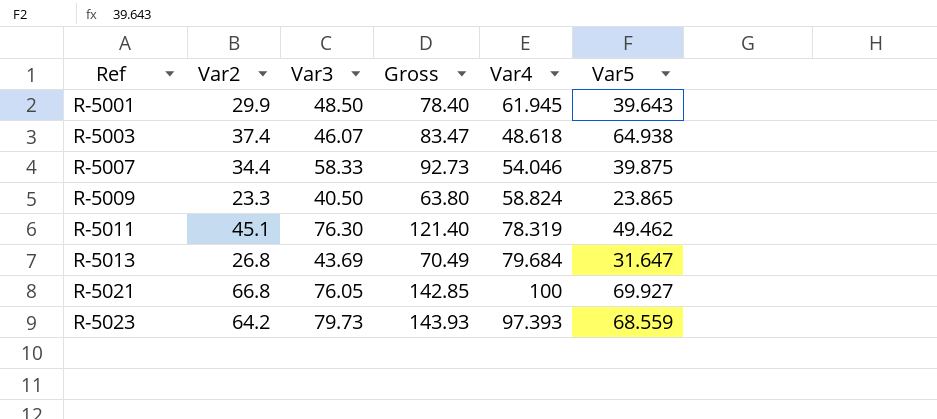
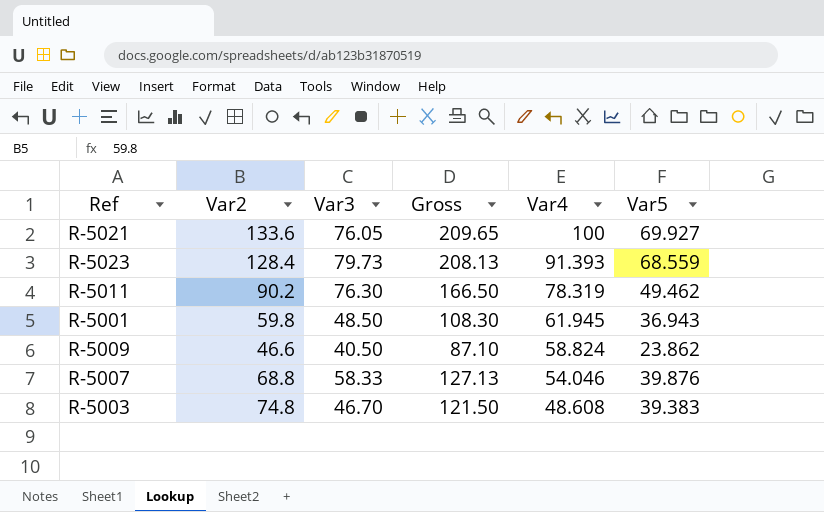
row order: Ref ascending -> Var4 descending
row R-5013: 26.8 | 43.69 | 70.49 | 79.684 | 31.647 -> none
R-5021 | Var2: 66.8 -> 133.6
R-5021 | Gross: 142.85 -> 209.65
R-5023 | Var2: 64.2 -> 128.4
R-5023 | Gross: 143.93 -> 208.13
R-5023 | Var4: 97.393 -> 91.393
R-5011 | Var2: 45.1 -> 90.2
R-5011 | Gross: 121.40 -> 166.50
R-5001 | Var2: 29.9 -> 59.8
R-5001 | Gross: 78.40 -> 108.30
R-5001 | Var5: 39.643 -> 36.943
R-5009 | Var2: 23.3 -> 46.6
R-5009 | Gross: 63.80 -> 87.10
R-5009 | Var5: 23.865 -> 23.862
R-5007 | Var2: 34.4 -> 68.8
R-5007 | Gross: 92.73 -> 127.13
R-5007 | Var5: 39.875 -> 39.876
R-5003 | Var2: 37.4 -> 74.8
R-5003 | Var3: 46.07 -> 46.70
R-5003 | Gross: 83.47 -> 121.50
R-5003 | Var4: 48.618 -> 48.608
R-5003 | Var5: 64.938 -> 39.383

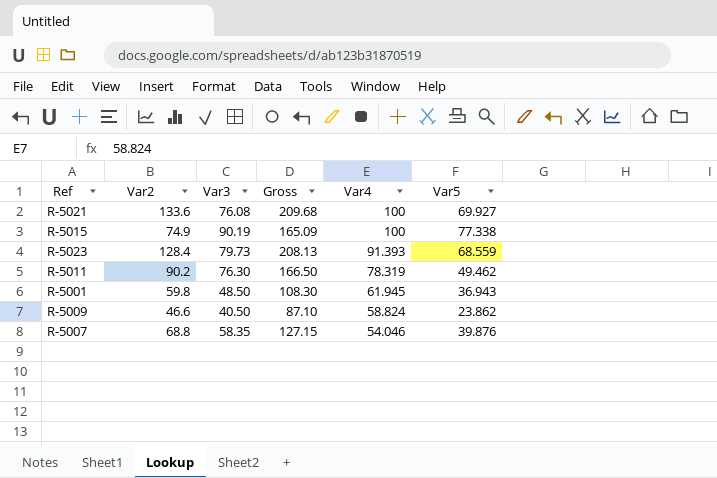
row R-5003: 74.8 | 46.70 | 121.50 | 48.608 | 39.383 -> none
R-5021 | Var3: 76.05 -> 76.08
R-5021 | Gross: 209.65 -> 209.68
row R-5015: none -> 74.9 | 90.19 | 165.09 | 100 | 77.338
R-5007 | Var3: 58.33 -> 58.35
R-5007 | Gross: 127.13 -> 127.15

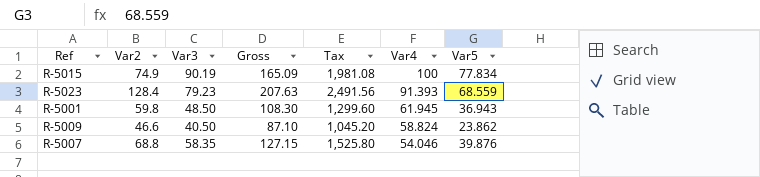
column Tax | formula: none -> [Gross] * 12
row R-5021: 133.6 | 76.08 | 209.68 | 100 | 69.927 -> none
row R-5011: 90.2 | 76.30 | 166.50 | 78.319 | 49.462 -> none
R-5015 | Var5: 77.338 -> 77.834
R-5023 | Var3: 79.73 -> 79.23
R-5023 | Gross: 208.13 -> 207.63

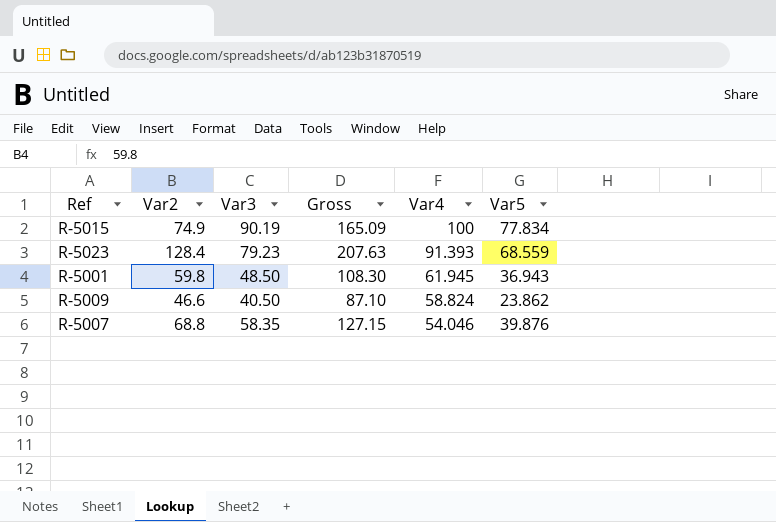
column Tax | formula: [Gross] * 12 -> none

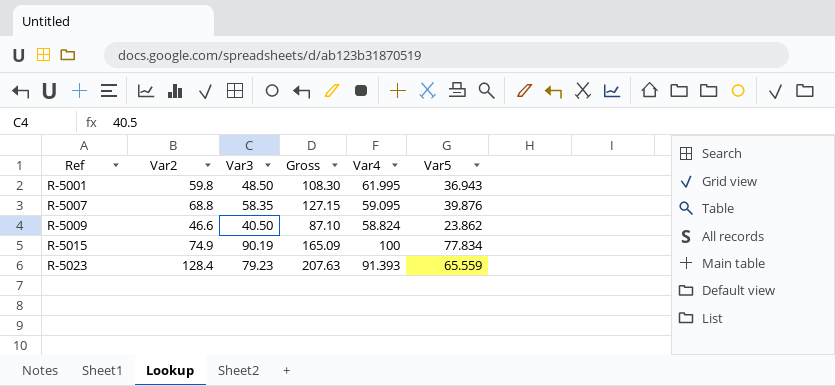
row order: Var4 descending -> Ref ascending
R-5001 | Var4: 61.945 -> 61.995
R-5007 | Var4: 54.046 -> 59.095
R-5023 | Var5: 68.559 -> 65.559

